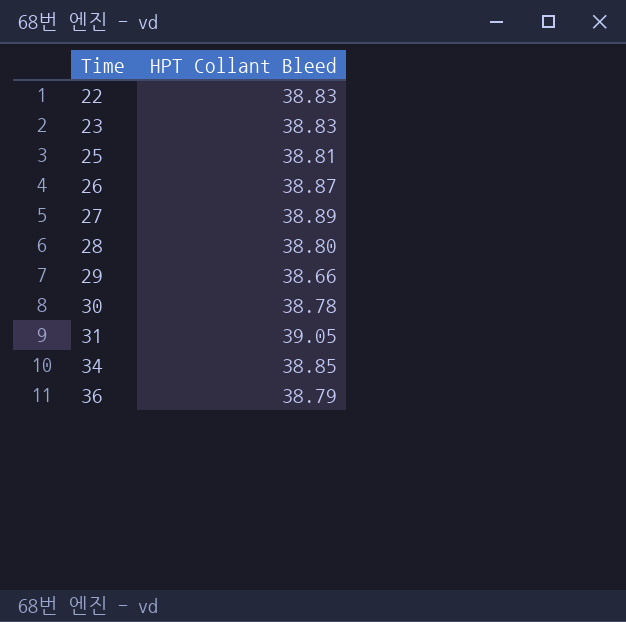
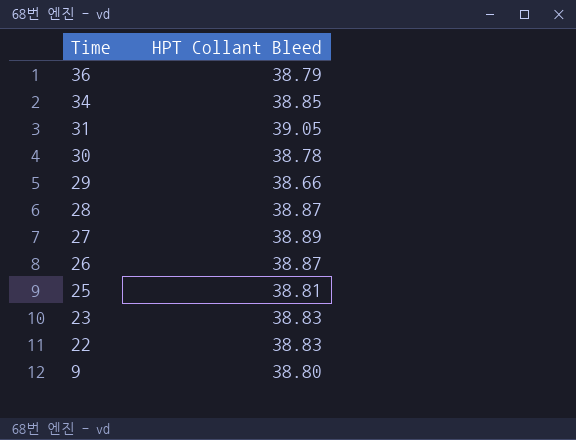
row order: Time ascending -> Time descending
28 | HPT Collant Bleed: 38.80 -> 38.87
row 9: none -> 38.80

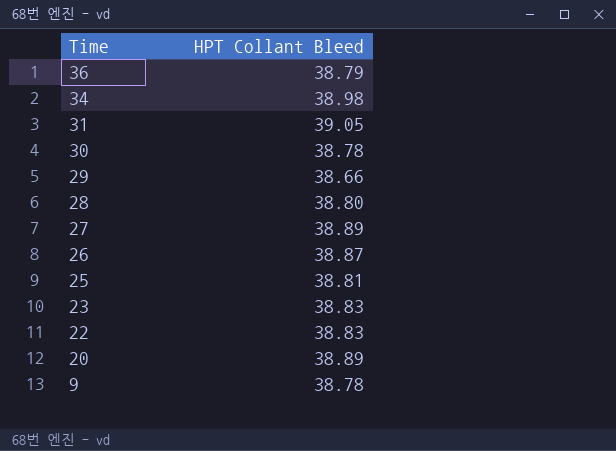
34 | HPT Collant Bleed: 38.85 -> 38.98
28 | HPT Collant Bleed: 38.87 -> 38.80
row 20: none -> 38.89
9 | HPT Collant Bleed: 38.80 -> 38.78

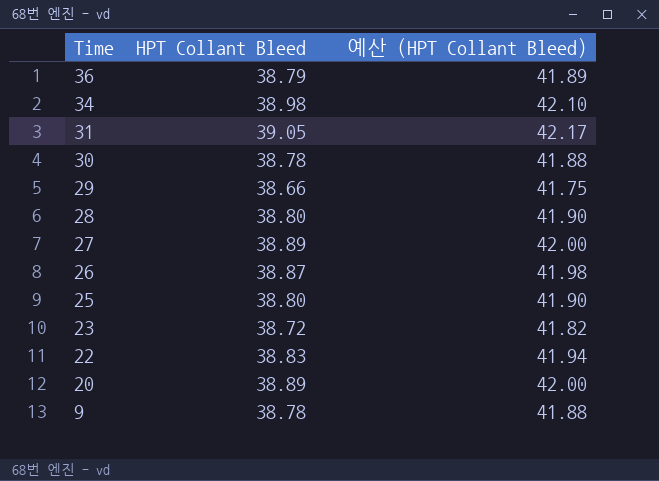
column 예산 (HPT Collant Bleed) | formula: none -> [HPT Collant Bleed] * 1.08
25 | HPT Collant Bleed: 38.81 -> 38.80
23 | HPT Collant Bleed: 38.83 -> 38.72

